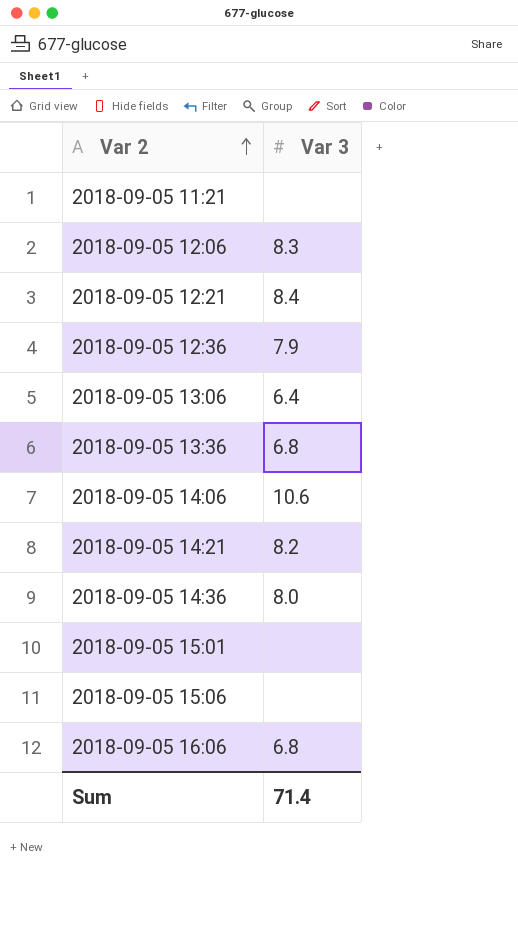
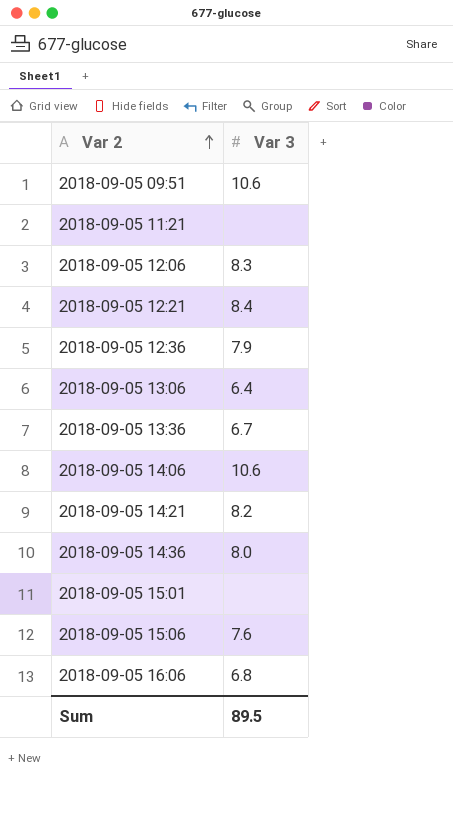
row 2018-09-05 09:51: none -> 10.6
2018-09-05 13:36 | Var 3: 6.8 -> 6.7
2018-09-05 15:06 | Var 3: none -> 7.6
Sum | Var 3: 71.4 -> 89.5

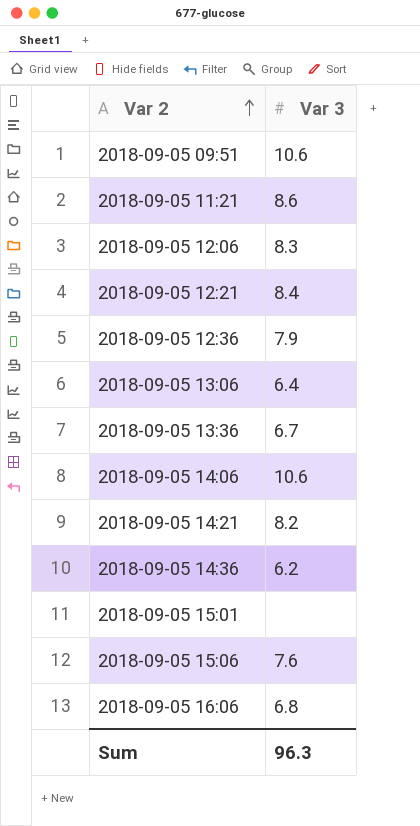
2018-09-05 11:21 | Var 3: none -> 8.6
2018-09-05 14:36 | Var 3: 8.0 -> 6.2
Sum | Var 3: 89.5 -> 96.3

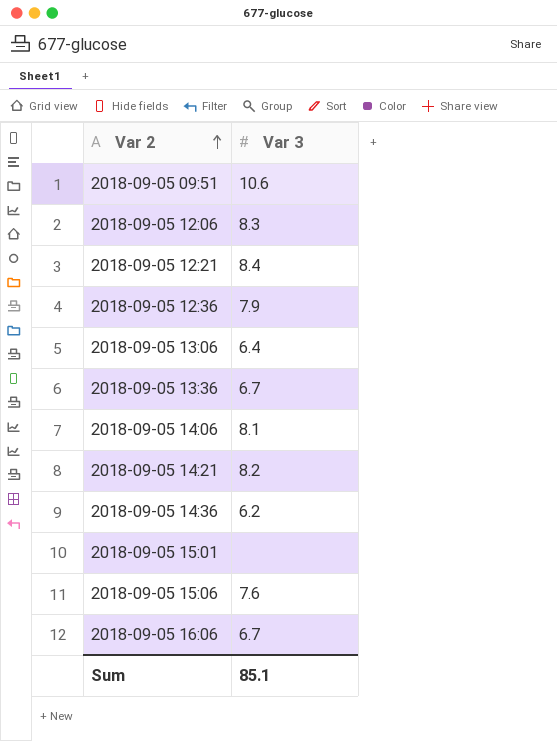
row 2018-09-05 11:21: 8.6 -> none
2018-09-05 14:06 | Var 3: 10.6 -> 8.1
2018-09-05 16:06 | Var 3: 6.8 -> 6.7
Sum | Var 3: 96.3 -> 85.1

